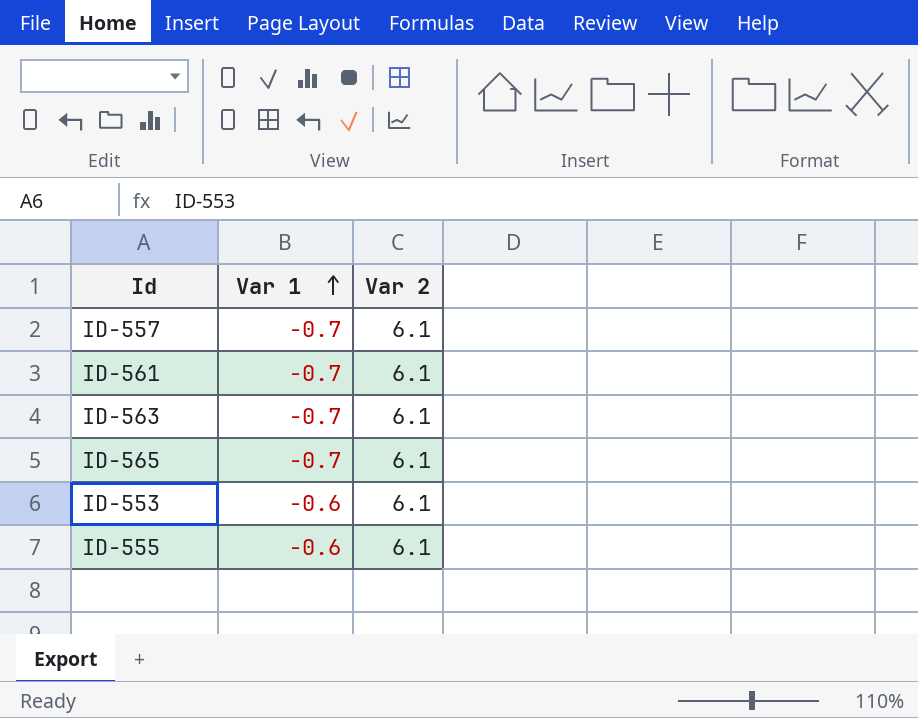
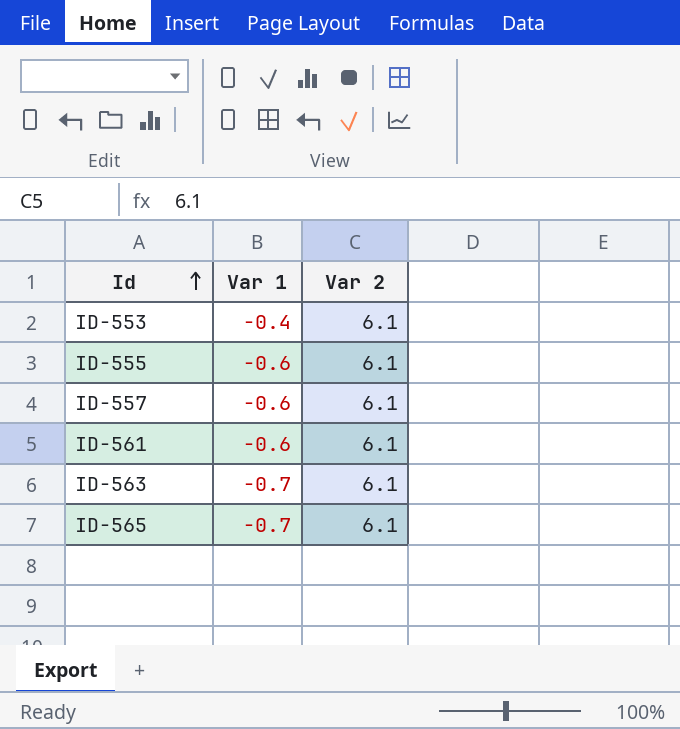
row order: Var 1 ascending -> Id ascending
ID-553 | Var 1: -0.6 -> -0.4
ID-557 | Var 1: -0.7 -> -0.6
ID-561 | Var 1: -0.7 -> -0.6

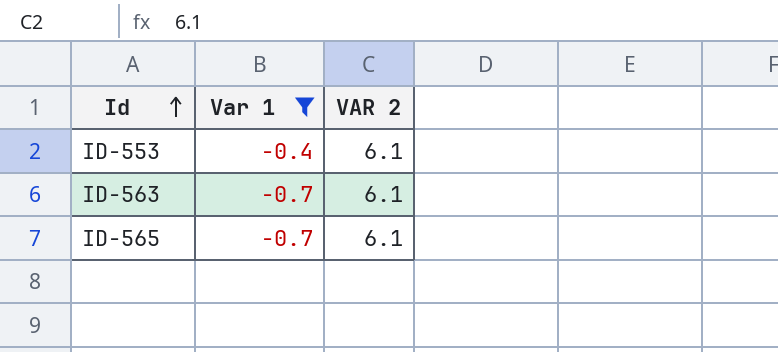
filter: none -> Var 1 != -0.6
column name: Var 2 -> VAR 2

